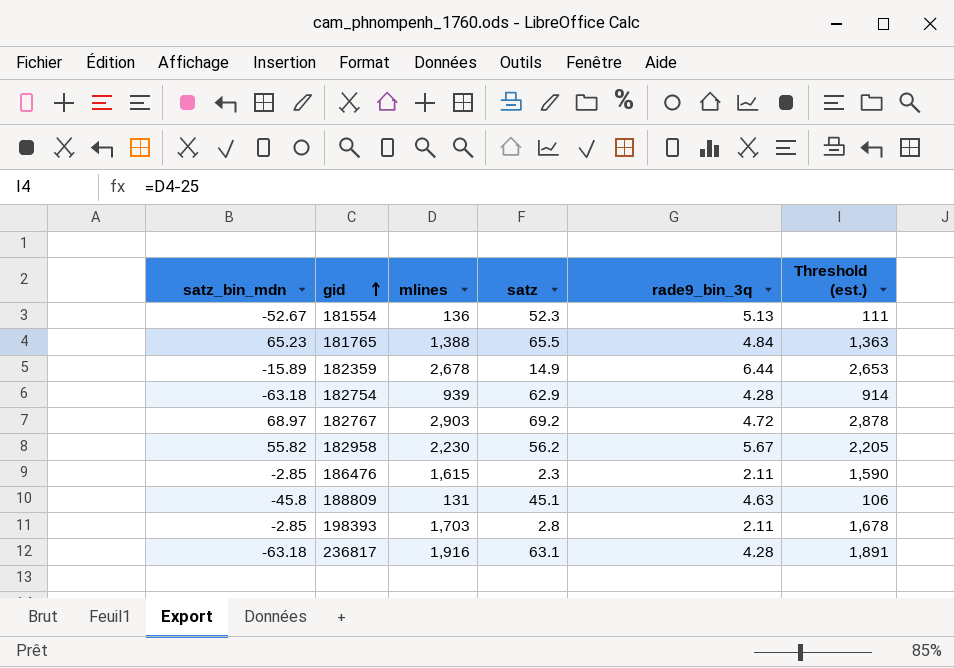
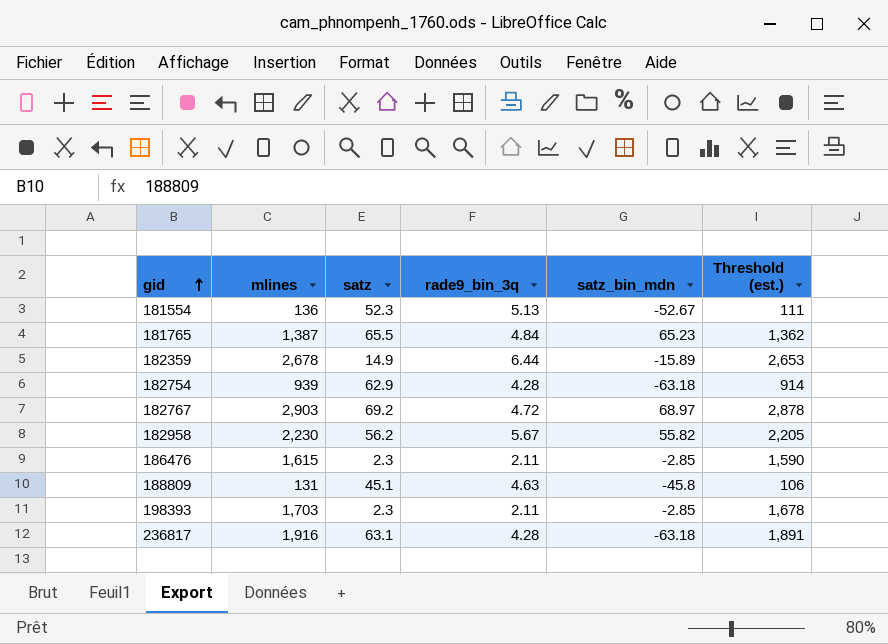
column satz_bin_mdn | position: 1 -> 5
181765 | mlines: 1,388 -> 1,387
181765 | Threshold (est.): 1,363 -> 1,362
198393 | satz: 2.8 -> 2.3

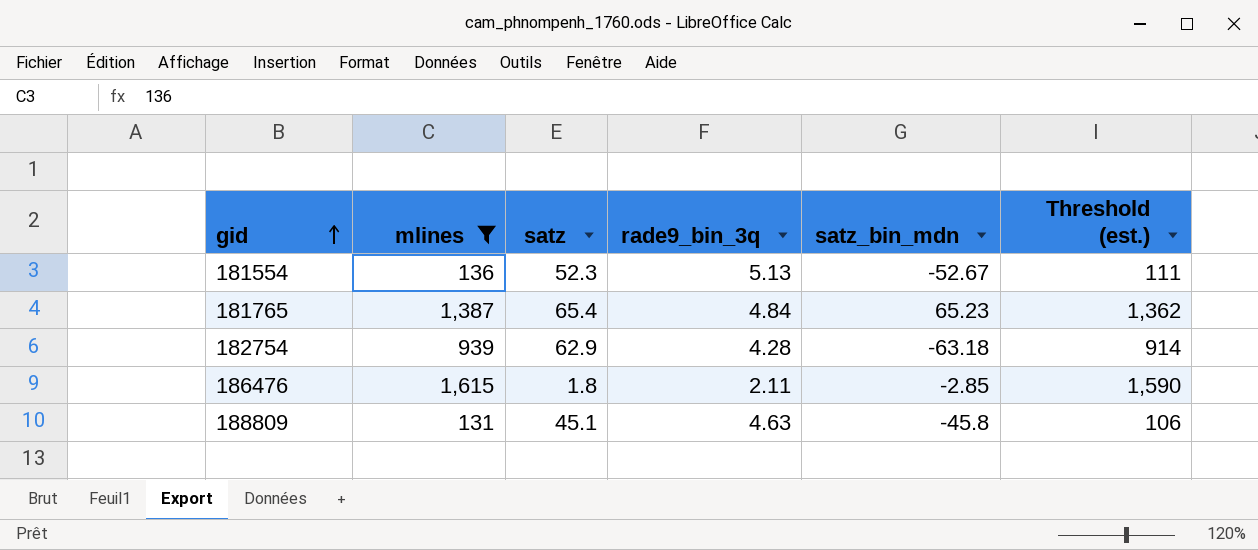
filter: none -> mlines <= 1,615
181765 | satz: 65.5 -> 65.4
186476 | satz: 2.3 -> 1.8

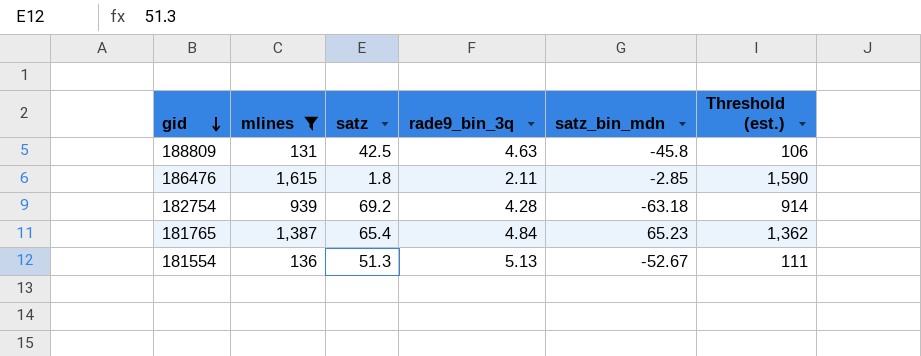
row order: gid ascending -> gid descending
188809 | satz: 45.1 -> 42.5
182754 | satz: 62.9 -> 69.2
181554 | satz: 52.3 -> 51.3

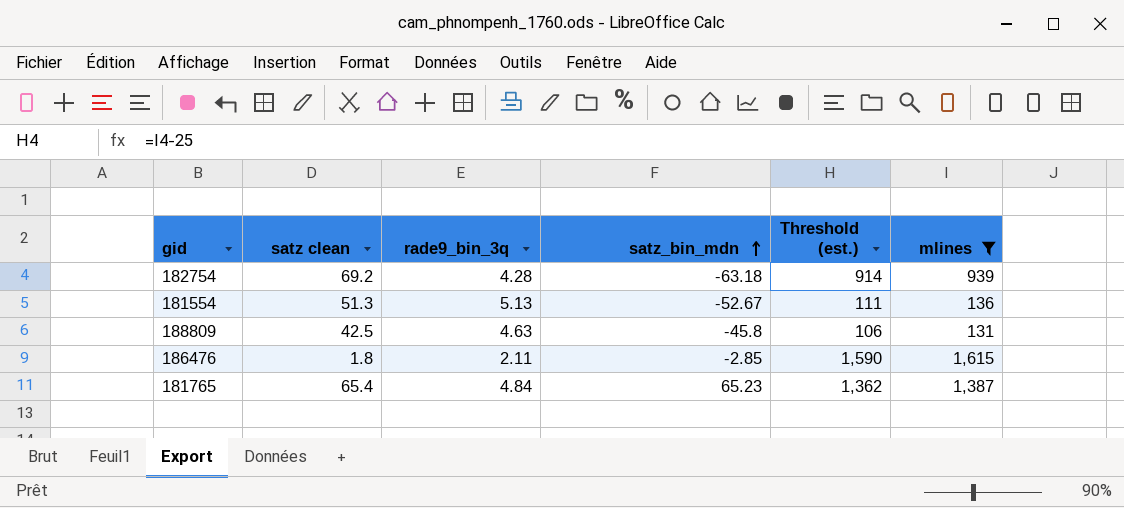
row order: gid descending -> satz_bin_mdn ascending
column name: satz -> satz clean
column mlines | position: 2 -> 6

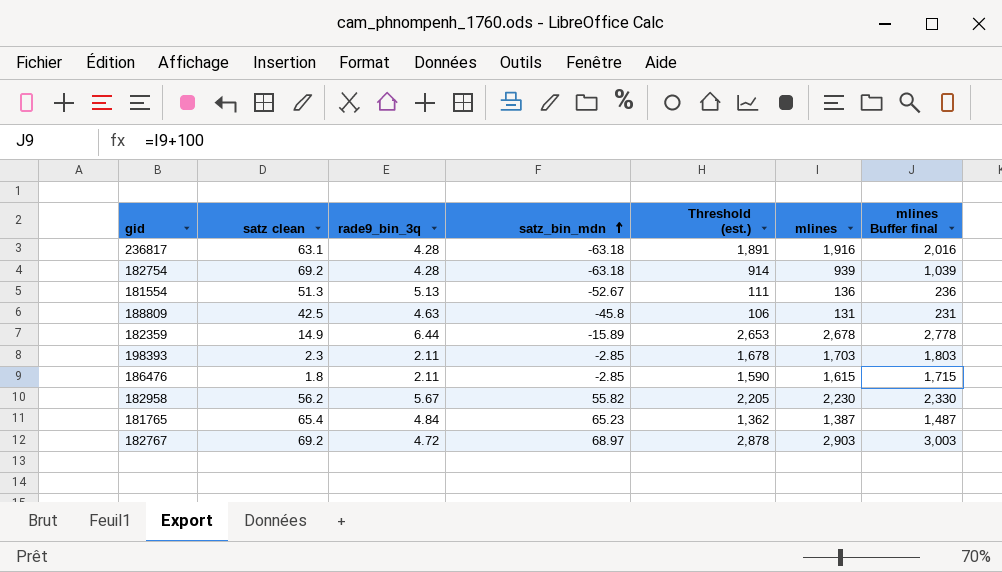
filter: mlines <= 1,615 -> none
column mlines Buffer final | formula: none -> [mlines] + 100

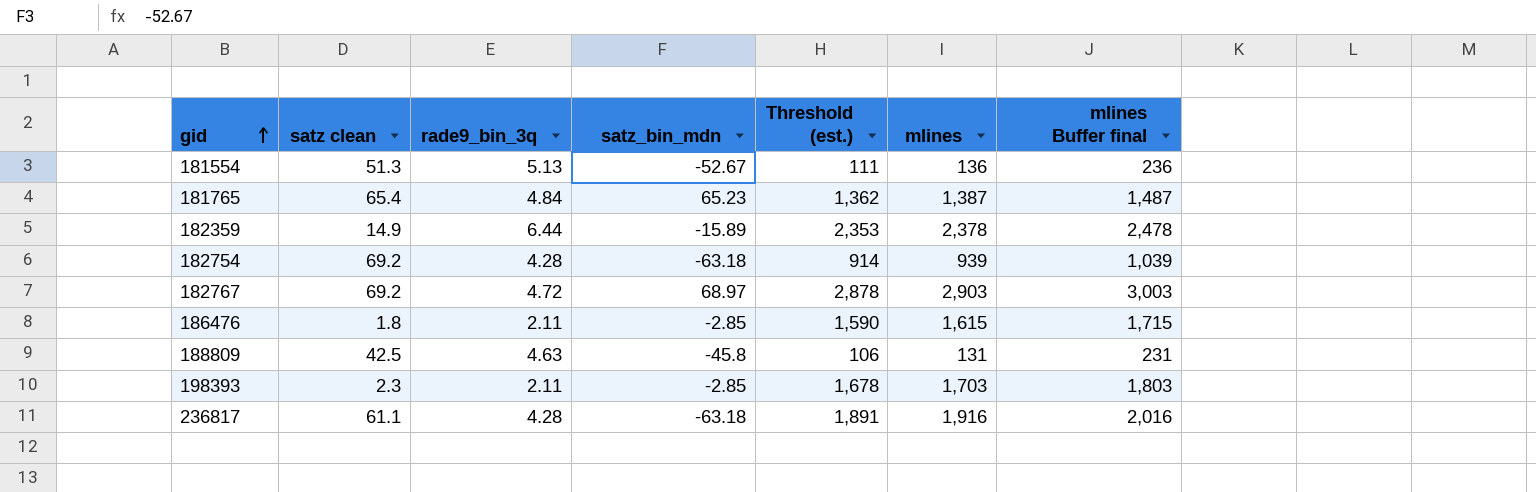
row order: satz_bin_mdn ascending -> gid ascending
row 182958: 56.2 | 5.67 | 55.82 | 2,205 | 2,230 | 2,330 -> none
182359 | Threshold (est.): 2,653 -> 2,353
182359 | mlines: 2,678 -> 2,378
182359 | mlines Buffer final: 2,778 -> 2,478
236817 | satz clean: 63.1 -> 61.1

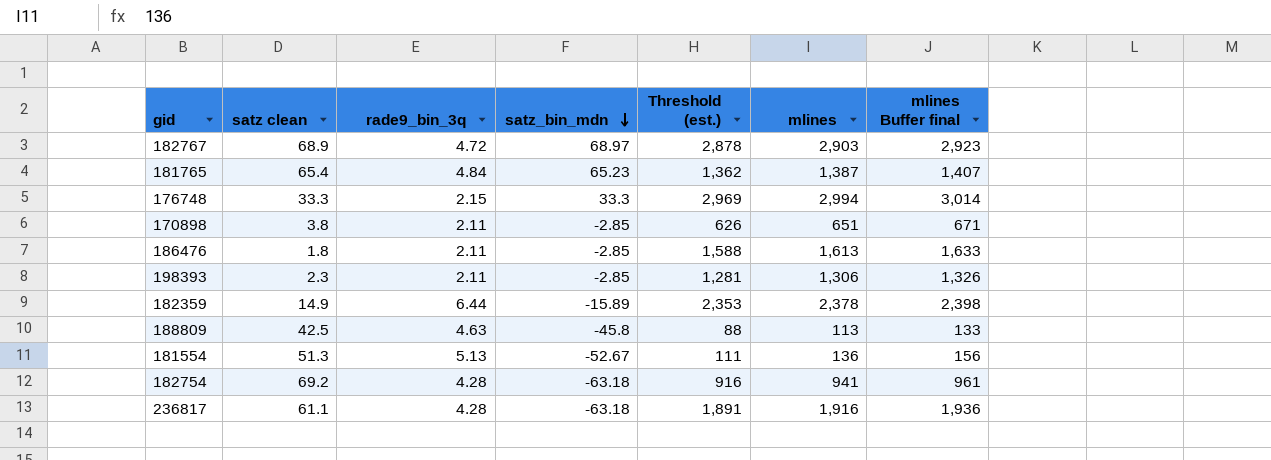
row order: gid ascending -> satz_bin_mdn descending
column mlines Buffer final | formula: [mlines] + 100 -> [mlines] + 20
182767 | satz clean: 69.2 -> 68.9
row 176748: none -> 33.3 | 2.15 | 33.3 | 2,969 | 2,994 | 3,014
row 170898: none -> 3.8 | 2.11 | -2.85 | 626 | 651 | 671
186476 | Threshold (est.): 1,590 -> 1,588
186476 | mlines: 1,615 -> 1,613
198393 | Threshold (est.): 1,678 -> 1,281
198393 | mlines: 1,703 -> 1,306
188809 | Threshold (est.): 106 -> 88
188809 | mlines: 131 -> 113
182754 | Threshold (est.): 914 -> 916
182754 | mlines: 939 -> 941

